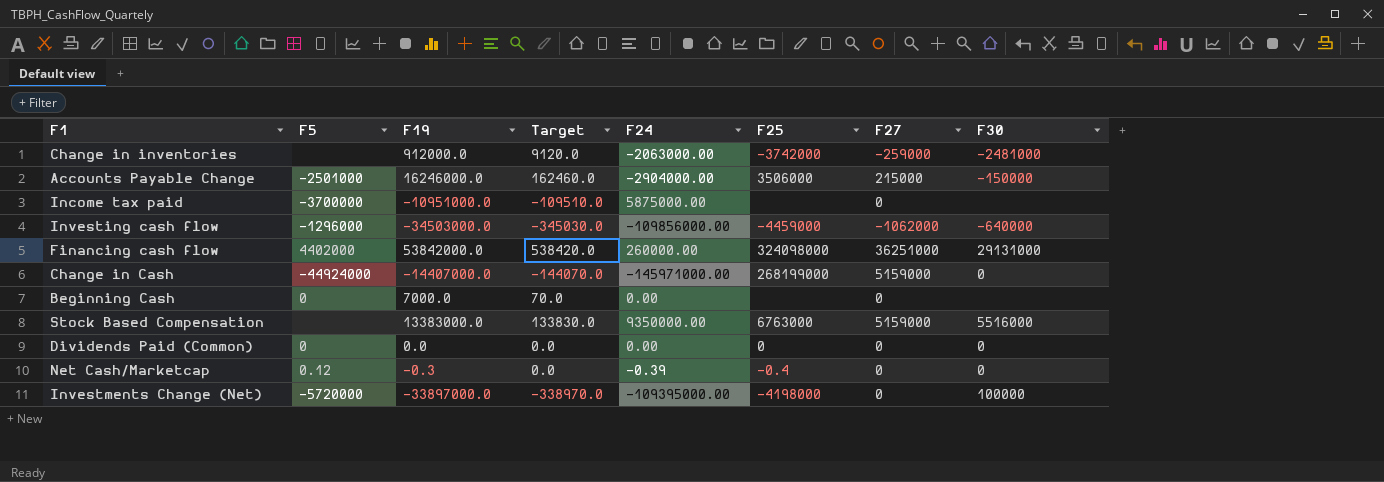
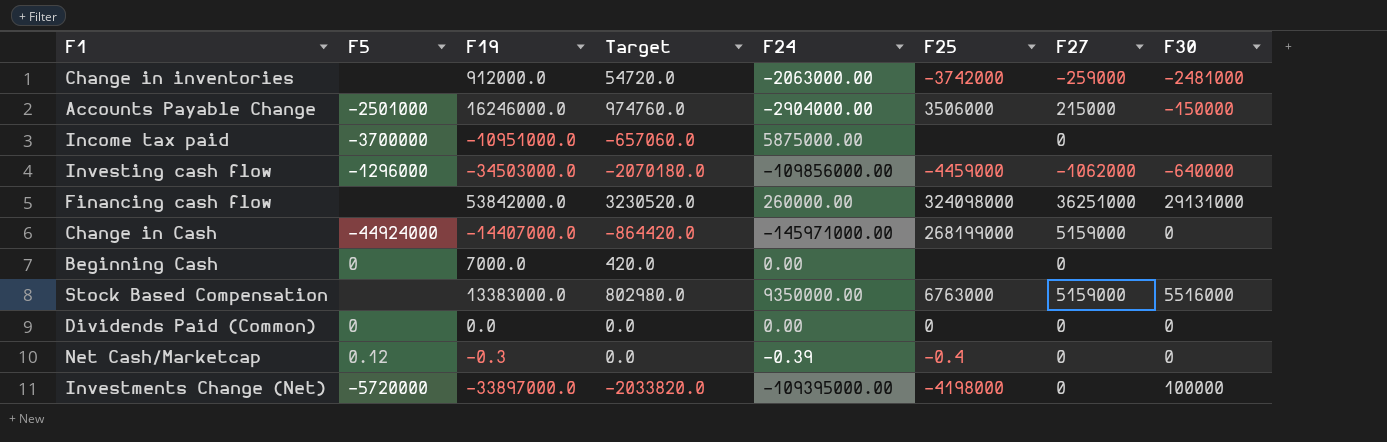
column Target | formula: [F19] * 0.01 -> [F19] * 0.06
Financing cash flow | F5: 4402000 -> none

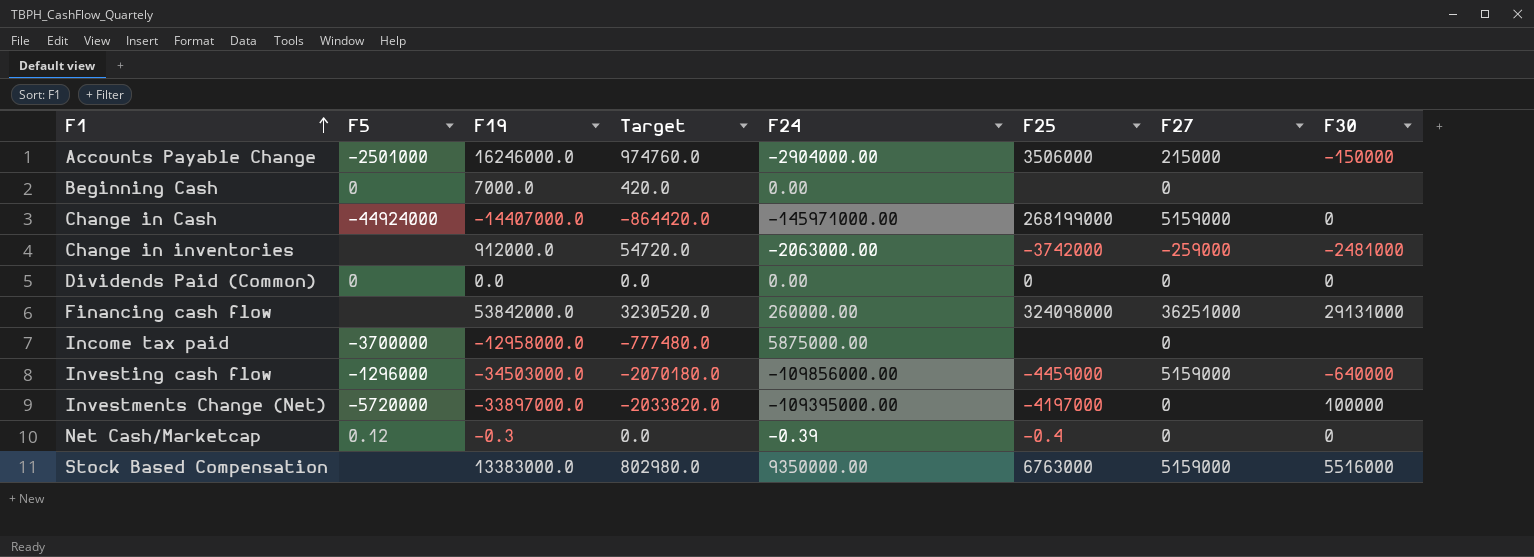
row order: none -> F1 ascending
Income tax paid | F19: -10951000.0 -> -12958000.0
Income tax paid | Target: -657060.0 -> -777480.0
Investing cash flow | F27: -1062000 -> 5159000
Investments Change (Net) | F25: -4198000 -> -4197000

